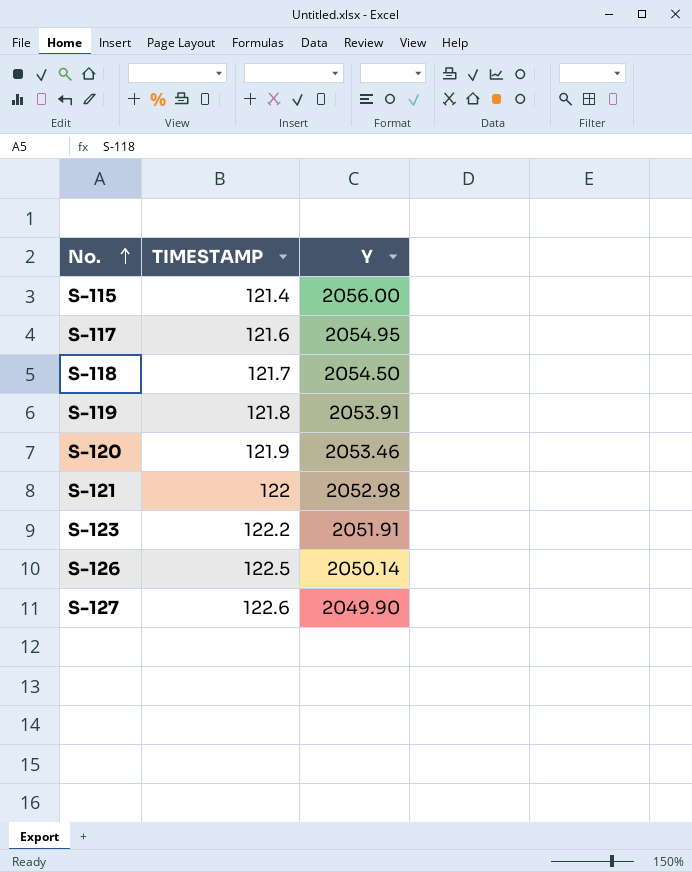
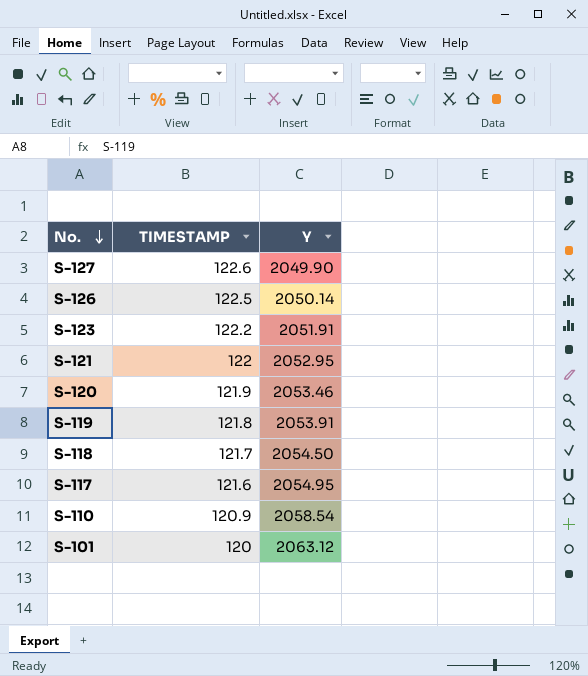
row order: No. ascending -> No. descending
row S-115: 121.4 | 2056.00 -> none
S-121 | Y: 2052.98 -> 2052.95
row S-110: none -> 120.9 | 2058.54
row S-101: none -> 120 | 2063.12

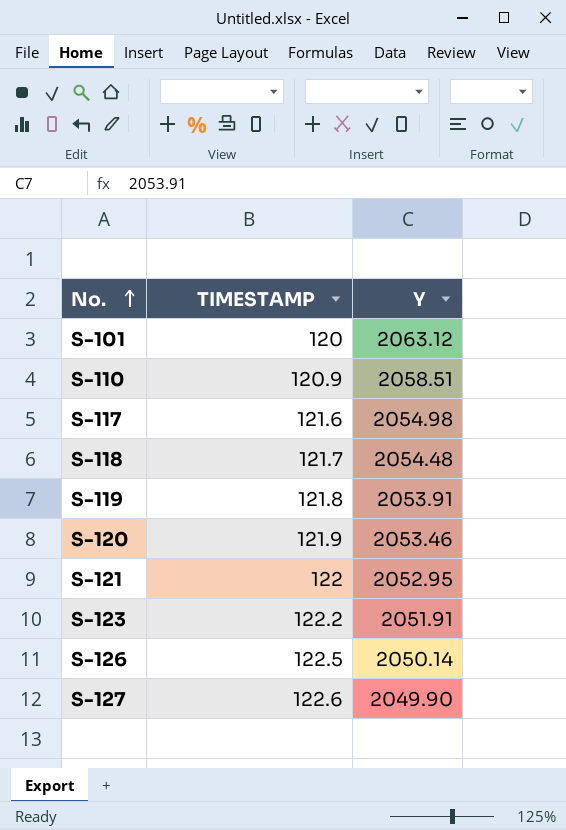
row order: No. descending -> No. ascending
S-110 | Y: 2058.54 -> 2058.51
S-117 | Y: 2054.95 -> 2054.98
S-118 | Y: 2054.50 -> 2054.48

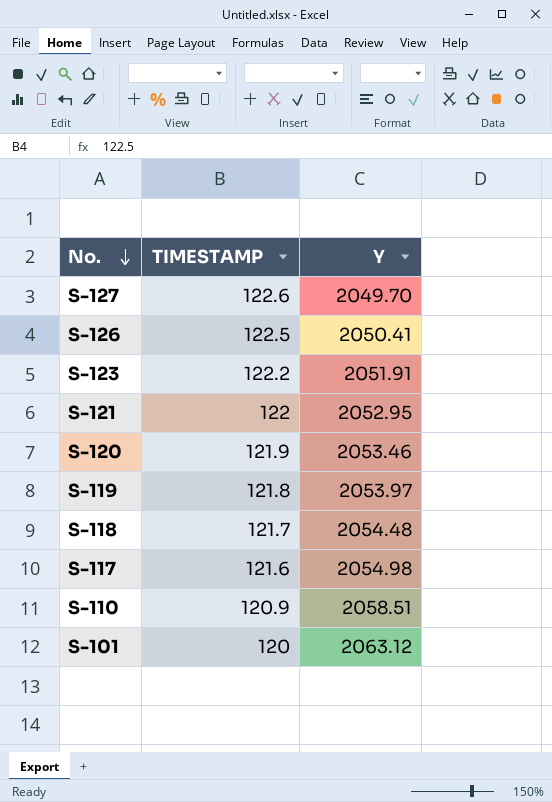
row order: No. ascending -> No. descending
S-127 | Y: 2049.90 -> 2049.70
S-126 | Y: 2050.14 -> 2050.41
S-119 | Y: 2053.91 -> 2053.97

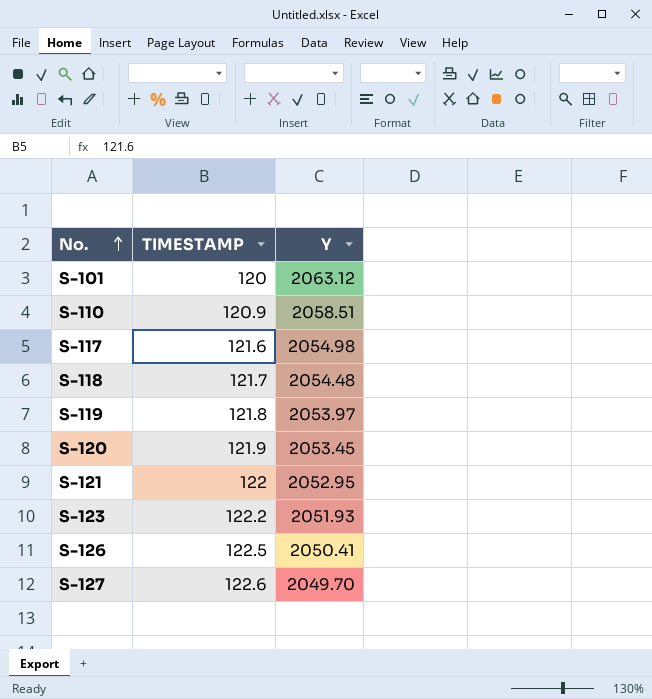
row order: No. descending -> No. ascending
S-120 | Y: 2053.46 -> 2053.45
S-123 | Y: 2051.91 -> 2051.93

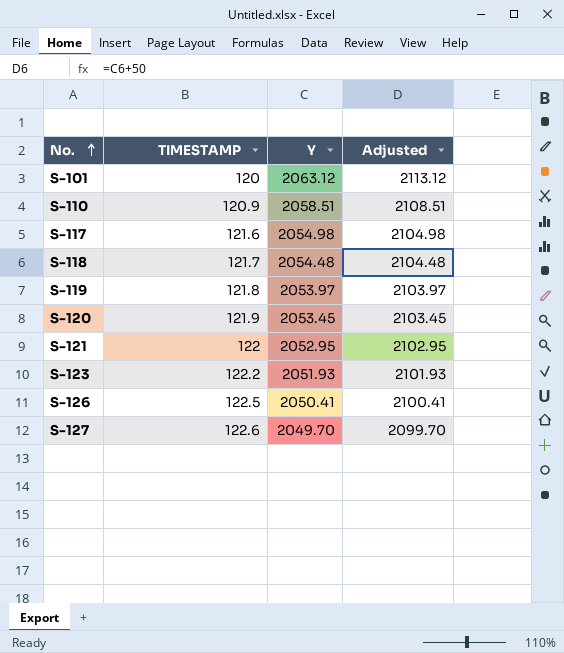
column Adjusted | formula: none -> [Y] + 50

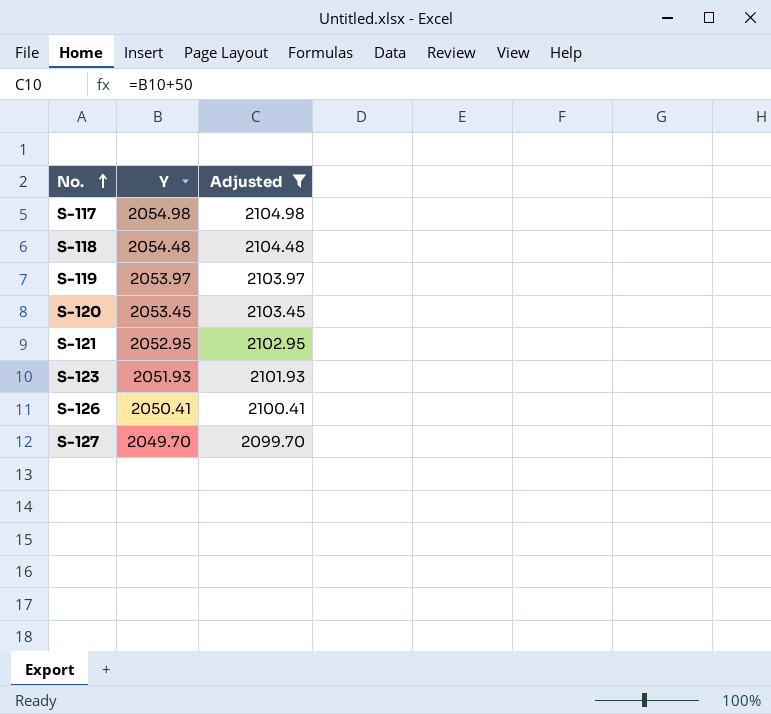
filter: none -> Adjusted <= 2104.98
column TIMESTAMP | position: 2 -> none

